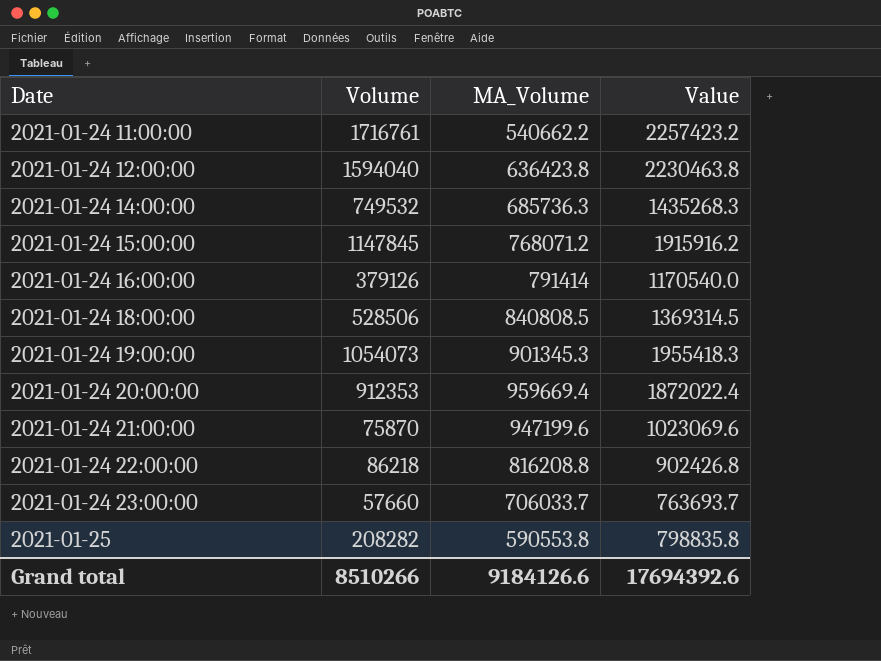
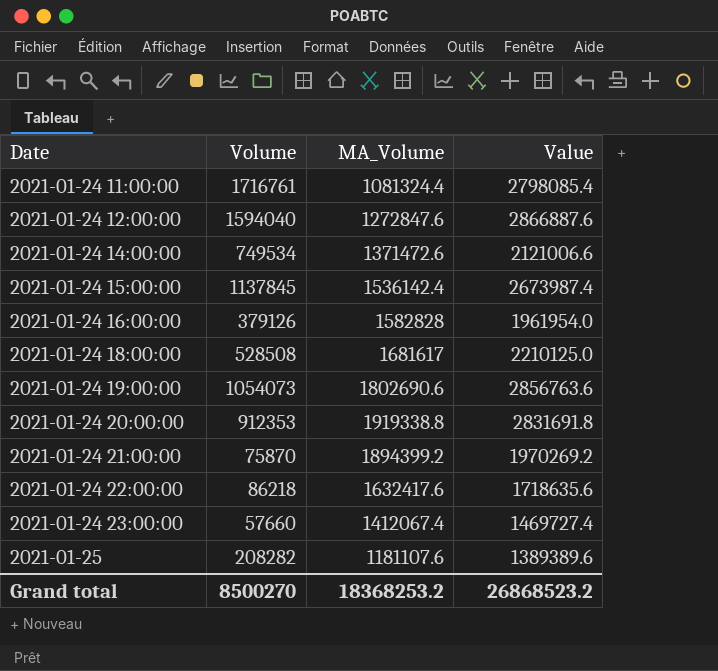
2021-01-24 11:00:00 | MA_Volume: 540662.2 -> 1081324.4
2021-01-24 11:00:00 | Value: 2257423.2 -> 2798085.4
2021-01-24 12:00:00 | MA_Volume: 636423.8 -> 1272847.6
2021-01-24 12:00:00 | Value: 2230463.8 -> 2866887.6
2021-01-24 14:00:00 | Volume: 749532 -> 749534
2021-01-24 14:00:00 | MA_Volume: 685736.3 -> 1371472.6
2021-01-24 14:00:00 | Value: 1435268.3 -> 2121006.6
2021-01-24 15:00:00 | Volume: 1147845 -> 1137845
2021-01-24 15:00:00 | MA_Volume: 768071.2 -> 1536142.4
2021-01-24 15:00:00 | Value: 1915916.2 -> 2673987.4
2021-01-24 16:00:00 | MA_Volume: 791414 -> 1582828
2021-01-24 16:00:00 | Value: 1170540.0 -> 1961954.0
2021-01-24 18:00:00 | Volume: 528506 -> 528508
2021-01-24 18:00:00 | MA_Volume: 840808.5 -> 1681617
2021-01-24 18:00:00 | Value: 1369314.5 -> 2210125.0
2021-01-24 19:00:00 | MA_Volume: 901345.3 -> 1802690.6
2021-01-24 19:00:00 | Value: 1955418.3 -> 2856763.6
2021-01-24 20:00:00 | MA_Volume: 959669.4 -> 1919338.8
2021-01-24 20:00:00 | Value: 1872022.4 -> 2831691.8
2021-01-24 21:00:00 | MA_Volume: 947199.6 -> 1894399.2
2021-01-24 21:00:00 | Value: 1023069.6 -> 1970269.2
2021-01-24 22:00:00 | MA_Volume: 816208.8 -> 1632417.6
2021-01-24 22:00:00 | Value: 902426.8 -> 1718635.6
2021-01-24 23:00:00 | MA_Volume: 706033.7 -> 1412067.4
2021-01-24 23:00:00 | Value: 763693.7 -> 1469727.4
2021-01-25 | MA_Volume: 590553.8 -> 1181107.6
2021-01-25 | Value: 798835.8 -> 1389389.6
Grand total | Volume: 8510266 -> 8500270
Grand total | MA_Volume: 9184126.6 -> 18368253.2
Grand total | Value: 17694392.6 -> 26868523.2

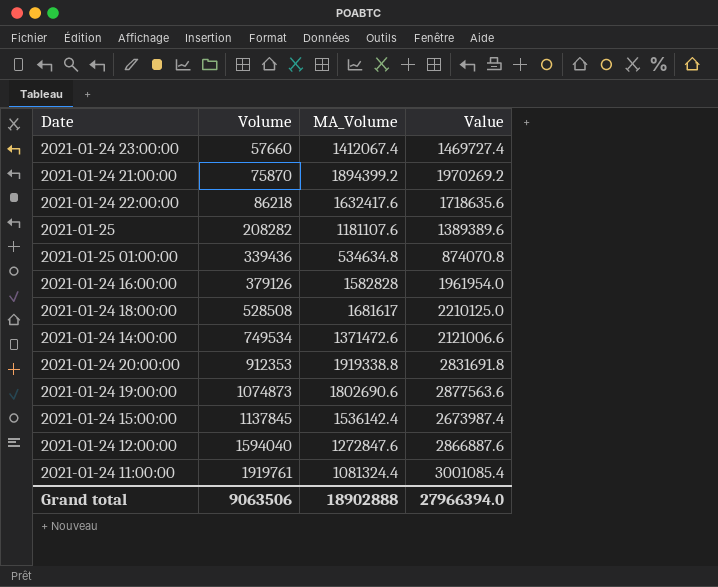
row order: Date ascending -> Volume ascending
row 2021-01-25 01:00:00: none -> 339436 | 534634.8 | 874070.8
2021-01-24 19:00:00 | Volume: 1054073 -> 1074873
2021-01-24 19:00:00 | Value: 2856763.6 -> 2877563.6
2021-01-24 11:00:00 | Volume: 1716761 -> 1919761
2021-01-24 11:00:00 | Value: 2798085.4 -> 3001085.4
Grand total | Volume: 8500270 -> 9063506
Grand total | MA_Volume: 18368253.2 -> 18902888
Grand total | Value: 26868523.2 -> 27966394.0

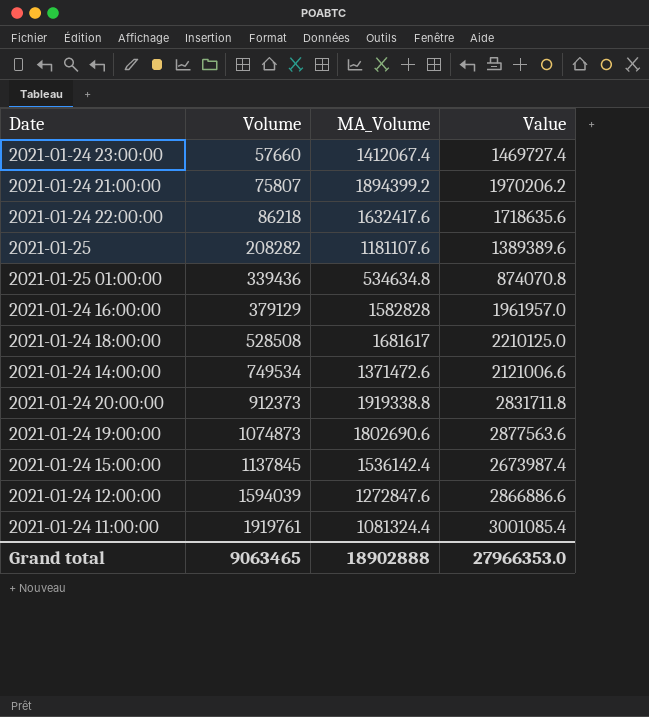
2021-01-24 21:00:00 | Volume: 75870 -> 75807
2021-01-24 21:00:00 | Value: 1970269.2 -> 1970206.2
2021-01-24 16:00:00 | Volume: 379126 -> 379129
2021-01-24 16:00:00 | Value: 1961954.0 -> 1961957.0
2021-01-24 20:00:00 | Volume: 912353 -> 912373
2021-01-24 20:00:00 | Value: 2831691.8 -> 2831711.8
2021-01-24 12:00:00 | Volume: 1594040 -> 1594039
2021-01-24 12:00:00 | Value: 2866887.6 -> 2866886.6
Grand total | Volume: 9063506 -> 9063465
Grand total | Value: 27966394.0 -> 27966353.0

